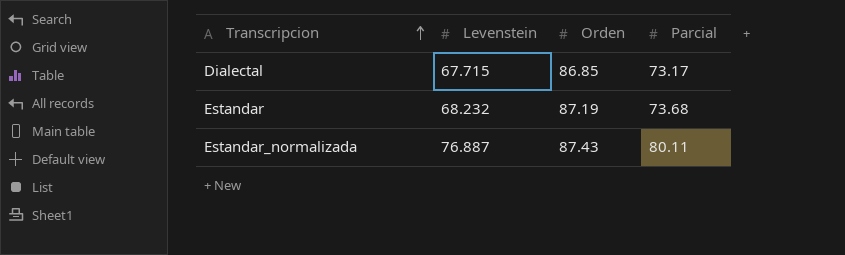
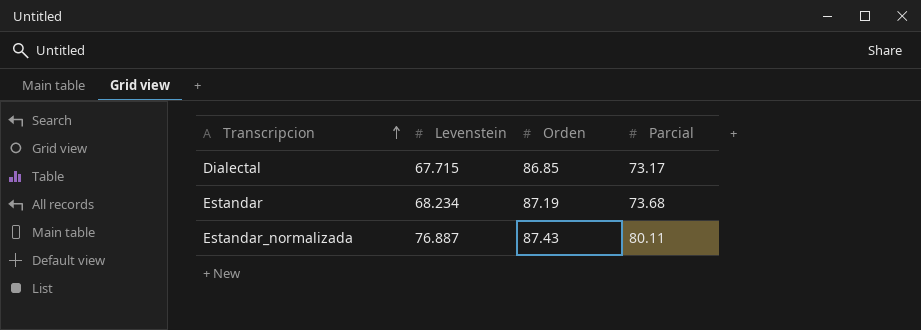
Estandar | Levenstein: 68.232 -> 68.234

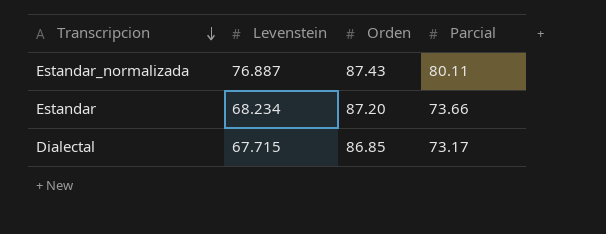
row order: Transcripcion ascending -> Transcripcion descending
Estandar | Orden: 87.19 -> 87.20
Estandar | Parcial: 73.68 -> 73.66

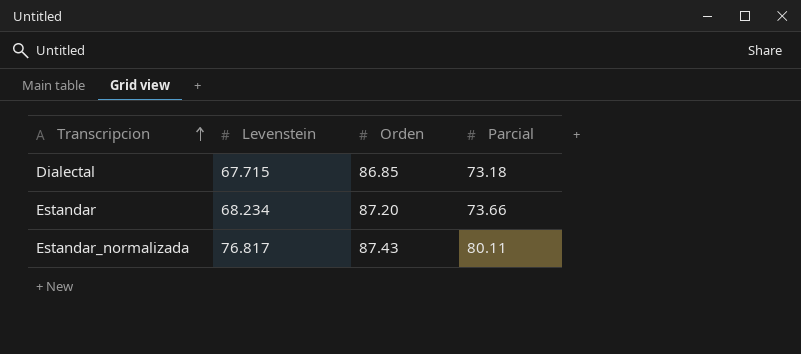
row order: Transcripcion descending -> Transcripcion ascending
Dialectal | Parcial: 73.17 -> 73.18
Estandar_normalizada | Levenstein: 76.887 -> 76.817

